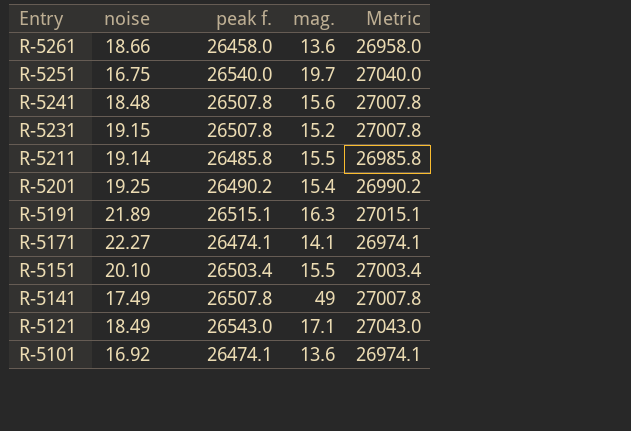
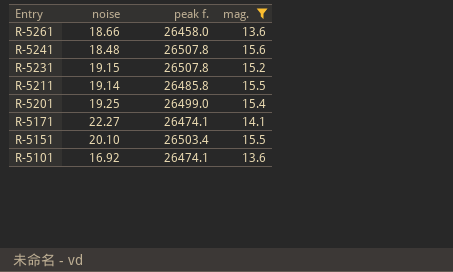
filter: none -> mag. <= 15.6
column Metric | formula: [peak f.] + 500 -> none
R-5201 | peak f.: 26490.2 -> 26499.0

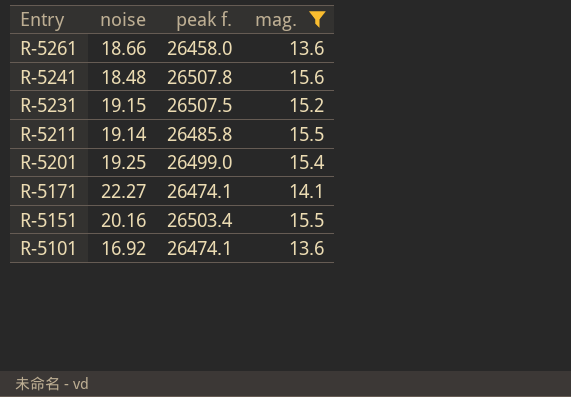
R-5231 | peak f.: 26507.8 -> 26507.5
R-5151 | noise: 20.10 -> 20.16

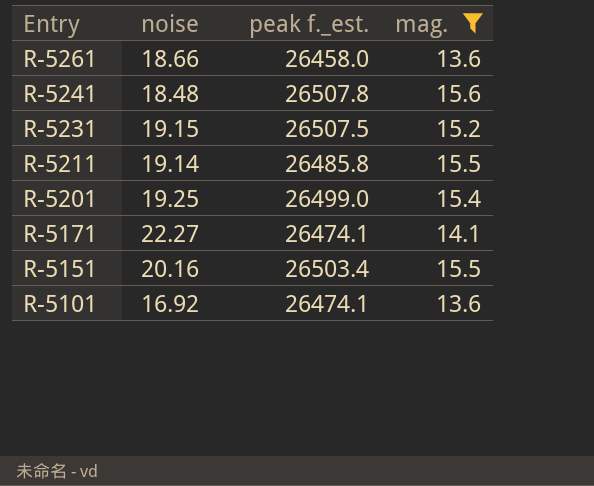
column name: peak f. -> peak f._est.

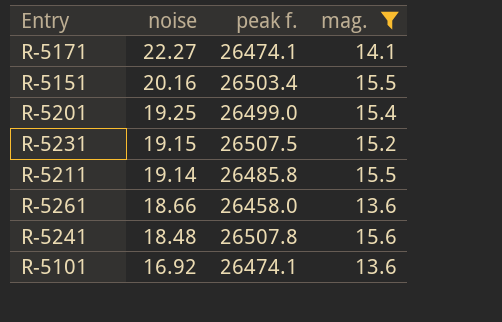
row order: Entry descending -> noise descending
column name: peak f._est. -> peak f.

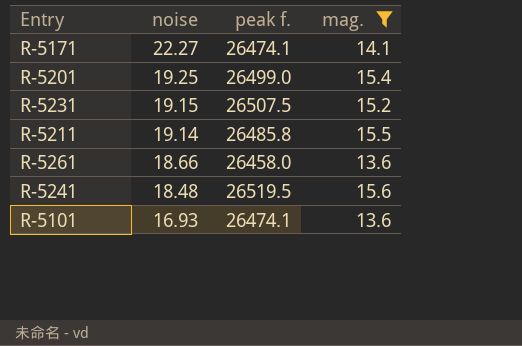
row R-5151: 20.16 | 26503.4 | 15.5 -> none
R-5241 | peak f.: 26507.8 -> 26519.5
R-5101 | noise: 16.92 -> 16.93

